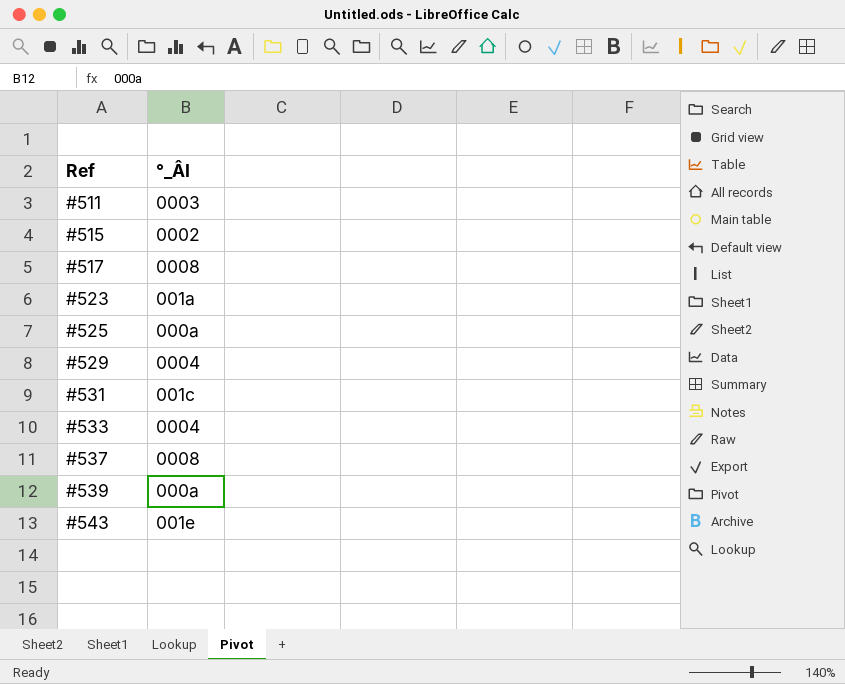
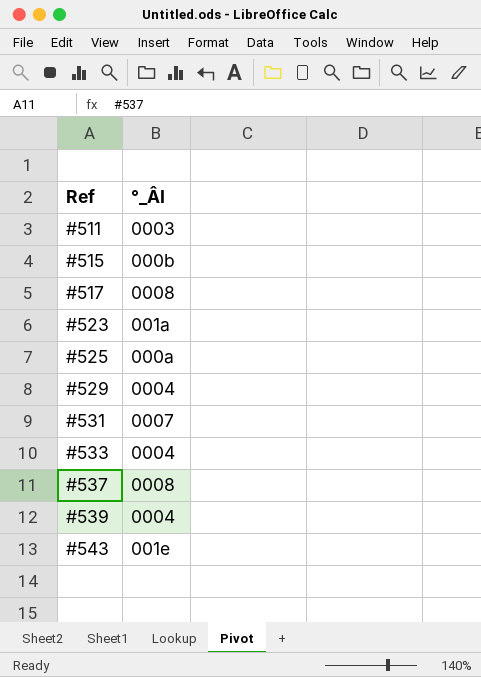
#515 | °_ÂI: 0002 -> 000b
#531 | °_ÂI: 001c -> 0007
#539 | °_ÂI: 000a -> 0004

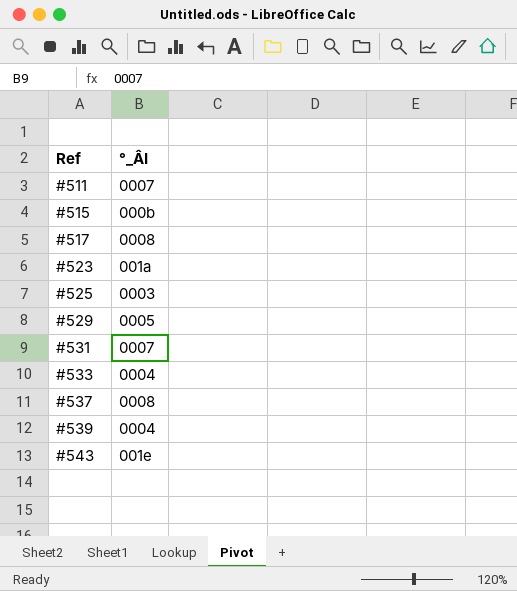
#511 | °_ÂI: 0003 -> 0007
#525 | °_ÂI: 000a -> 0003
#529 | °_ÂI: 0004 -> 0005

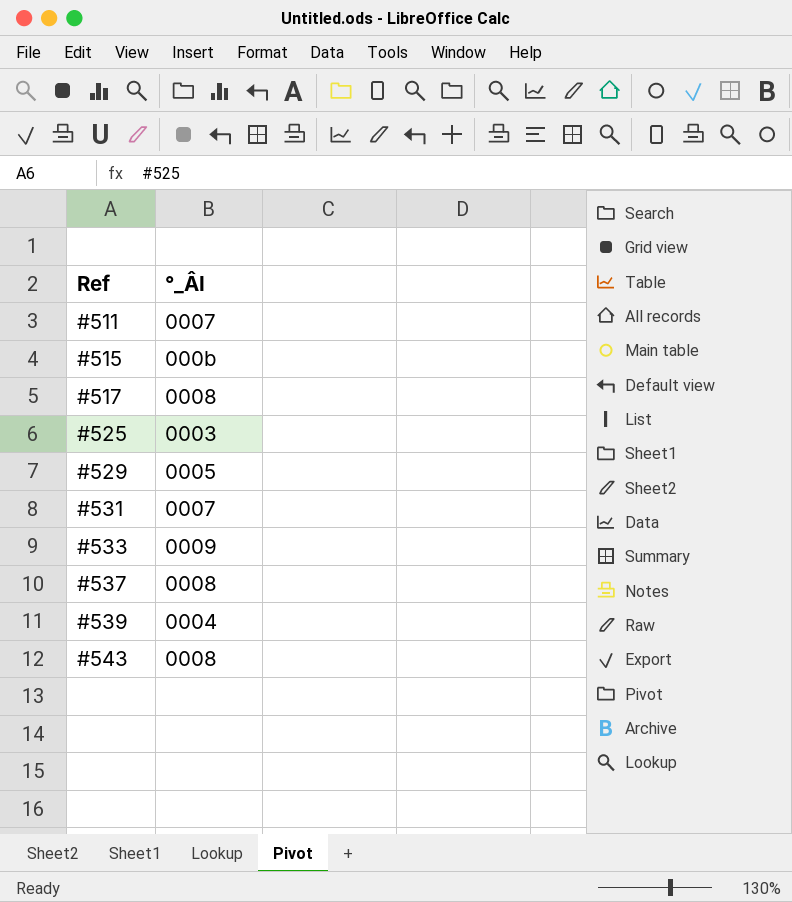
row #523: 001a -> none
#533 | °_ÂI: 0004 -> 0009
#543 | °_ÂI: 001e -> 0008

